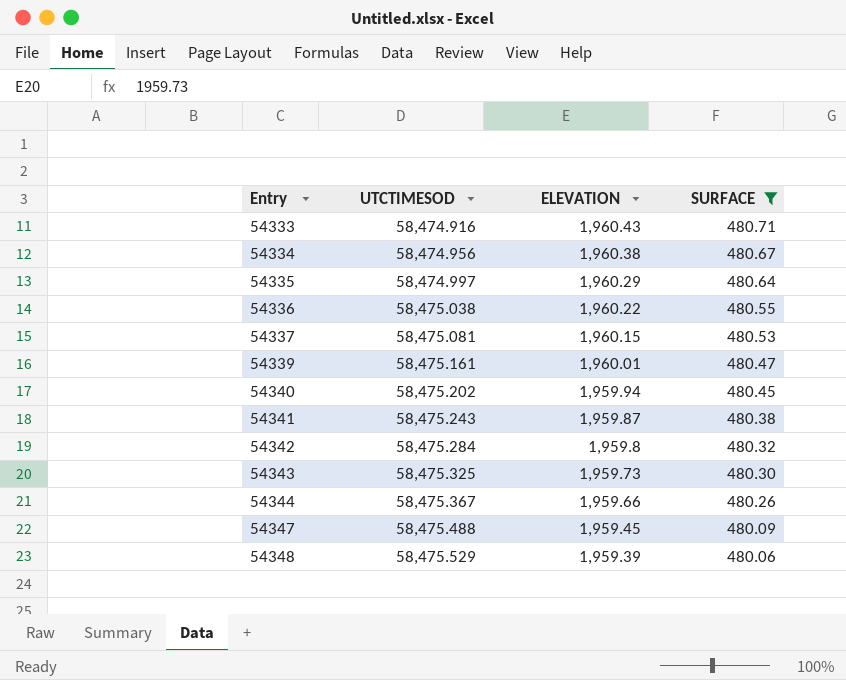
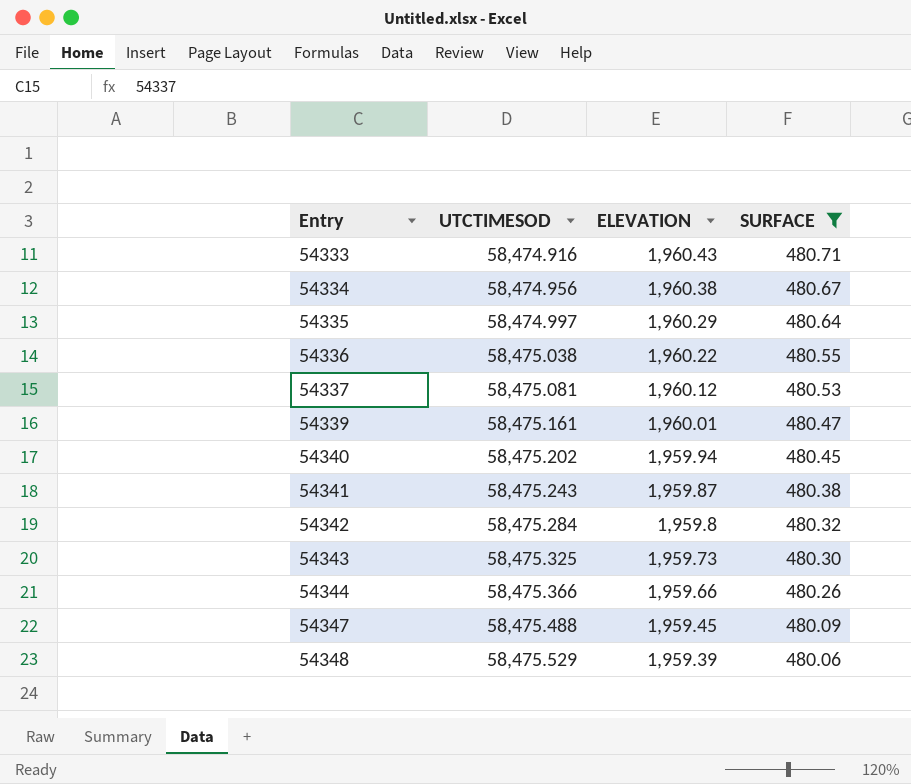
54337 | ELEVATION: 1,960.15 -> 1,960.12
54344 | UTCTIMESOD: 58,475.367 -> 58,475.366

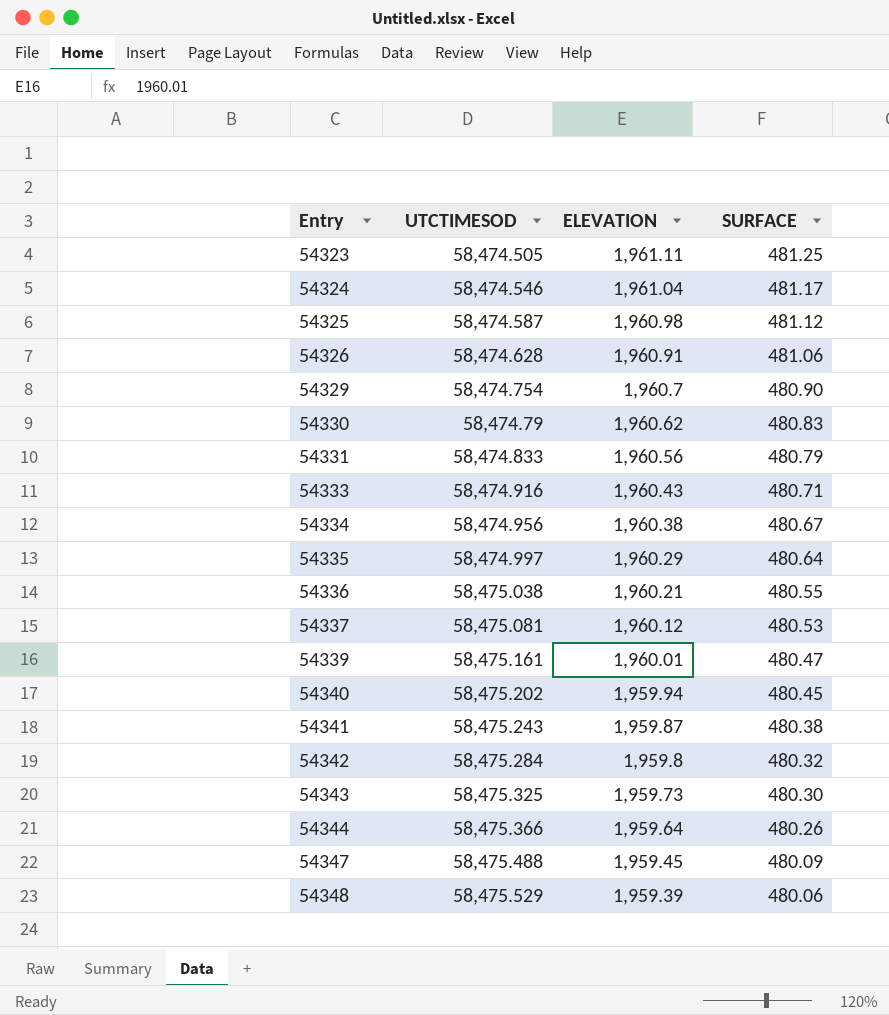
filter: SURFACE <= 480.71 -> none
54336 | ELEVATION: 1,960.22 -> 1,960.21
54344 | ELEVATION: 1,959.66 -> 1,959.64

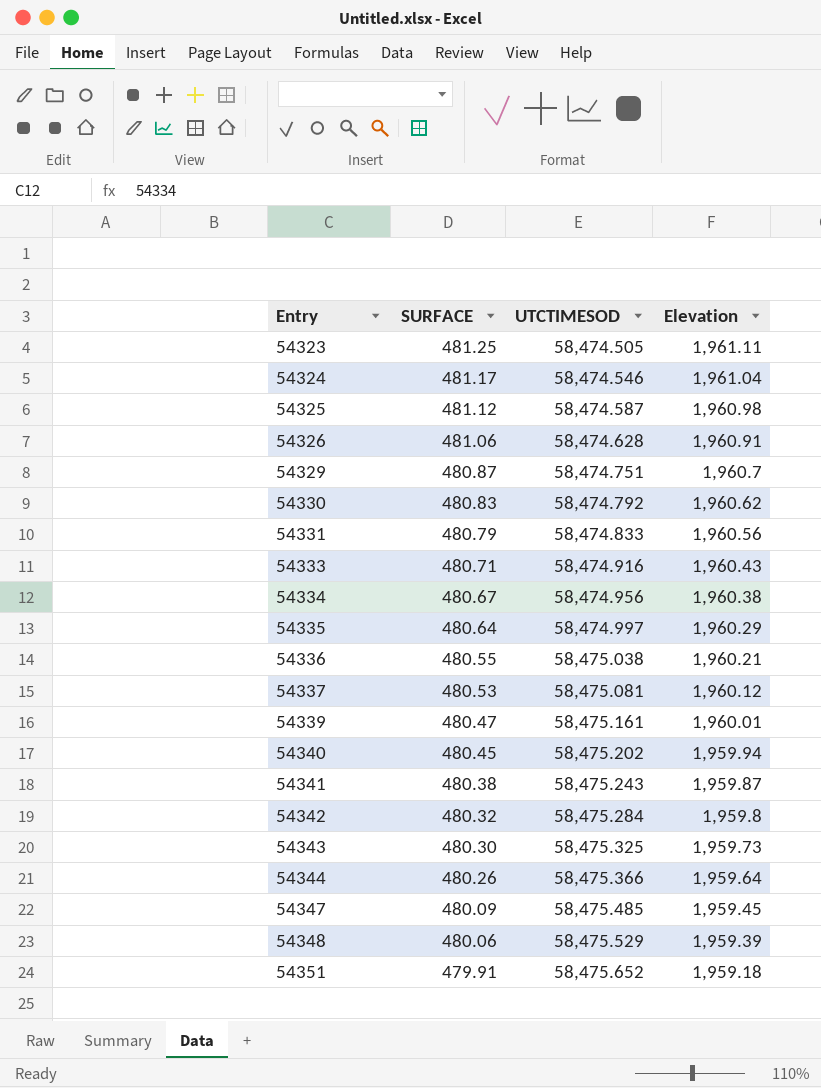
column SURFACE | position: 4 -> 2
column name: ELEVATION -> Elevation
54329 | SURFACE: 480.90 -> 480.87
54329 | UTCTIMESOD: 58,474.754 -> 58,474.751
54330 | UTCTIMESOD: 58,474.79 -> 58,474.792
54347 | UTCTIMESOD: 58,475.488 -> 58,475.485
row 54351: none -> 479.91 | 58,475.652 | 1,959.18

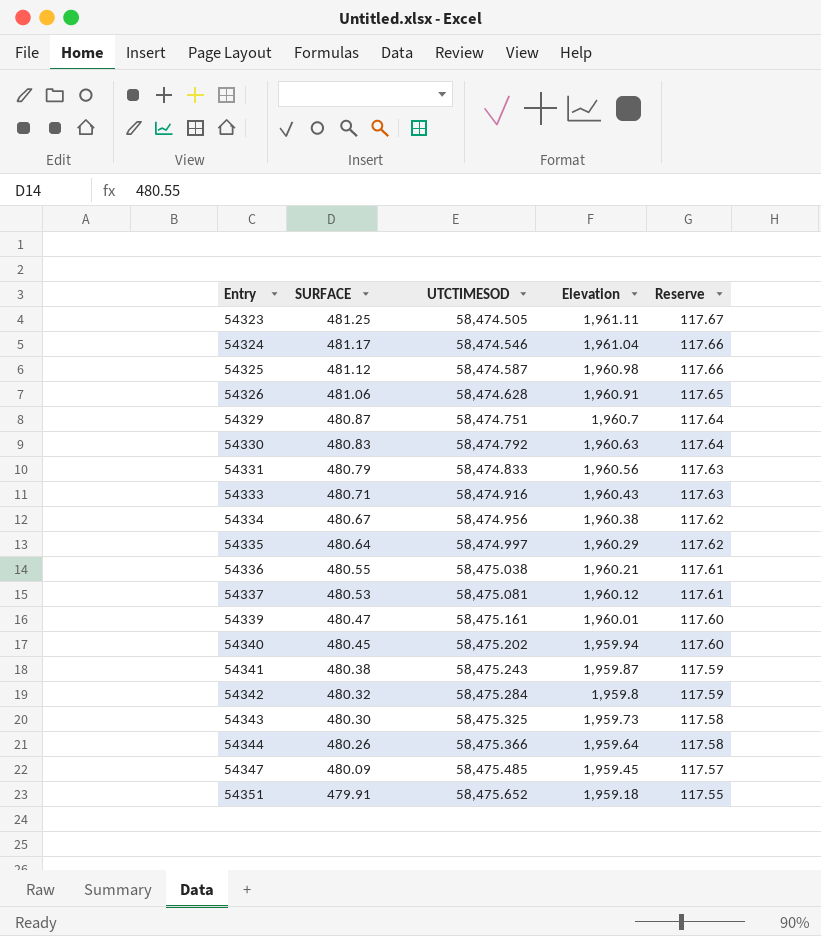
column Reserve | formula: none -> [Elevation] * 0.06
row 54348: 480.06 | 58,475.529 | 1,959.39 -> none
54330 | Elevation: 1,960.62 -> 1,960.63

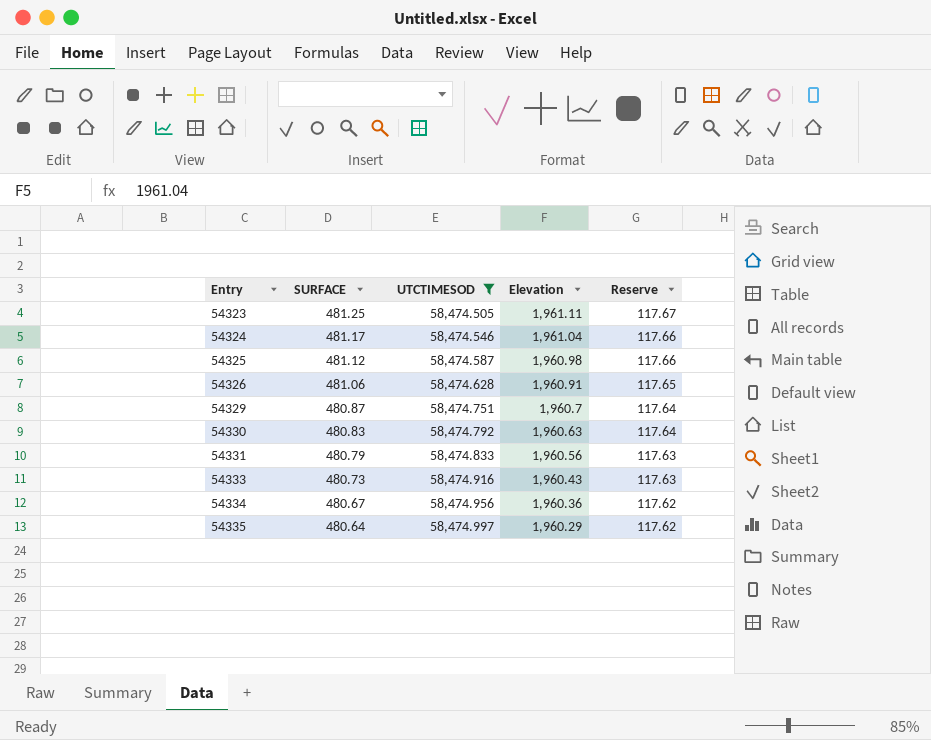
filter: none -> UTCTIMESOD <= 58,474.997
54333 | SURFACE: 480.71 -> 480.73
54334 | Elevation: 1,960.38 -> 1,960.36

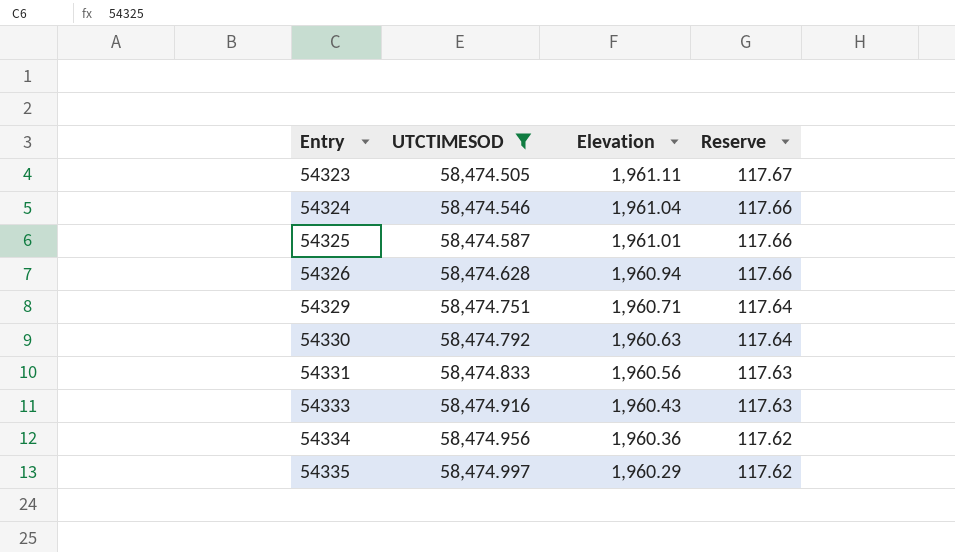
column SURFACE | position: 2 -> none
54325 | Elevation: 1,960.98 -> 1,961.01
54326 | Elevation: 1,960.91 -> 1,960.94
54326 | Reserve: 117.65 -> 117.66
54329 | Elevation: 1,960.7 -> 1,960.71

